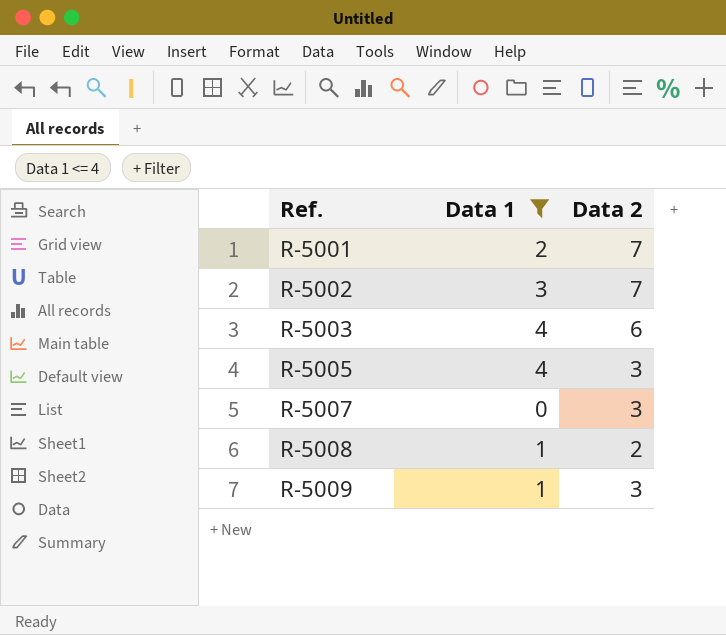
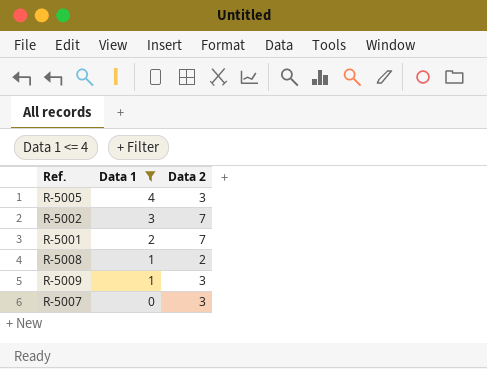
row order: Ref. ascending -> Data 1 descending
row R-5003: 4 | 6 -> none

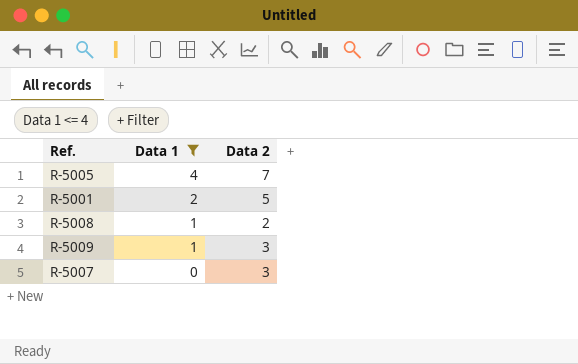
row R-5002: 3 | 7 -> none
R-5005 | Data 2: 3 -> 7
R-5001 | Data 2: 7 -> 5

